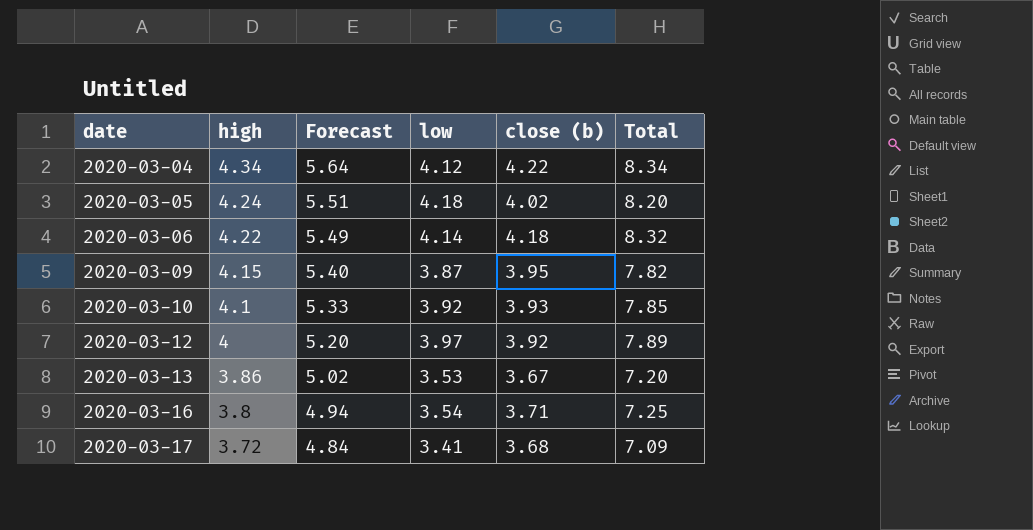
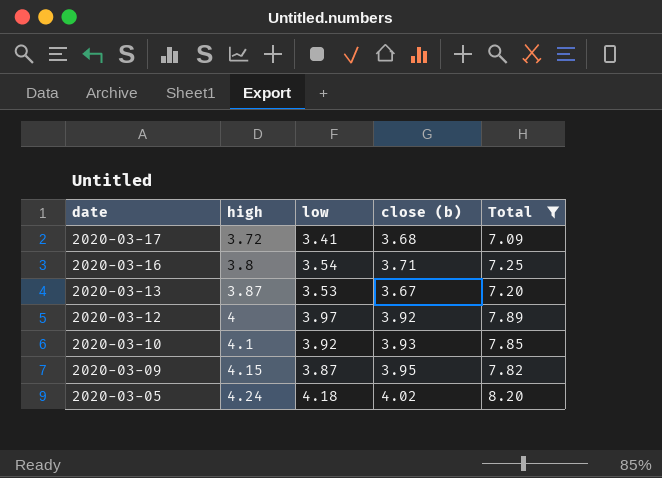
filter: none -> Total <= 8.20
row order: date ascending -> date descending
column Forecast | formula: [high] * 1.3 -> none
2020-03-13 | high: 3.86 -> 3.87

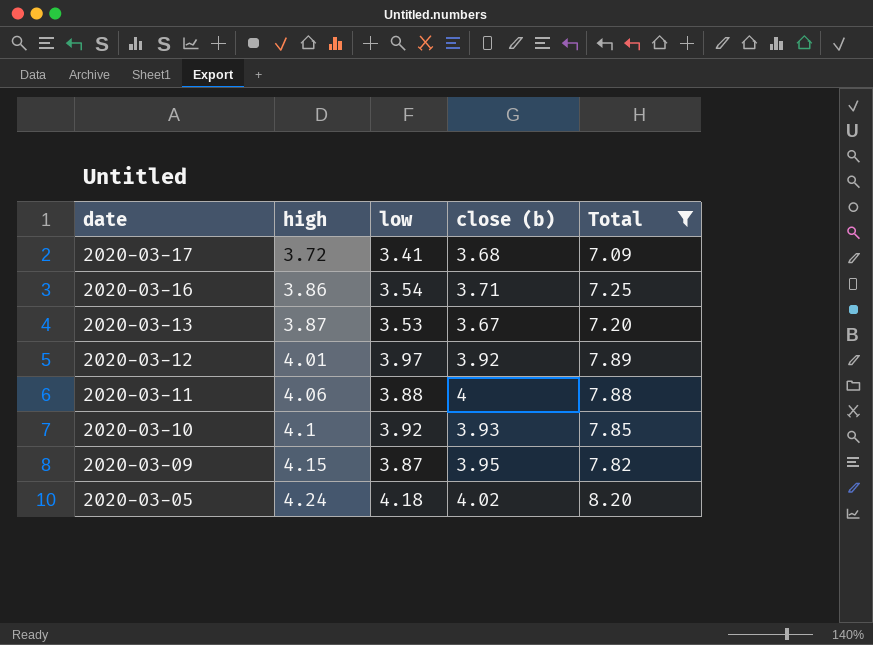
2020-03-16 | high: 3.8 -> 3.86
2020-03-12 | high: 4 -> 4.01
row 2020-03-11: none -> 4.06 | 3.88 | 4 | 7.88

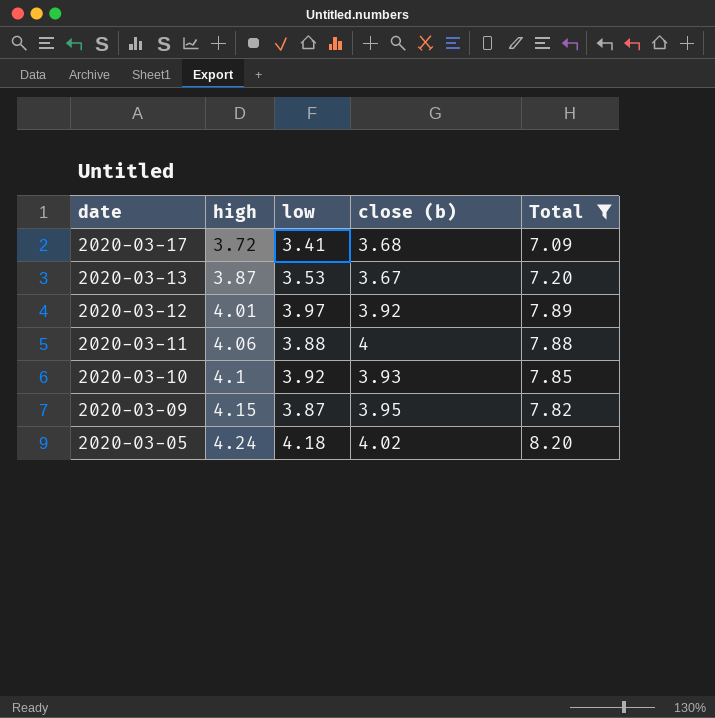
row 2020-03-16: 3.86 | 3.54 | 3.71 | 7.25 -> none

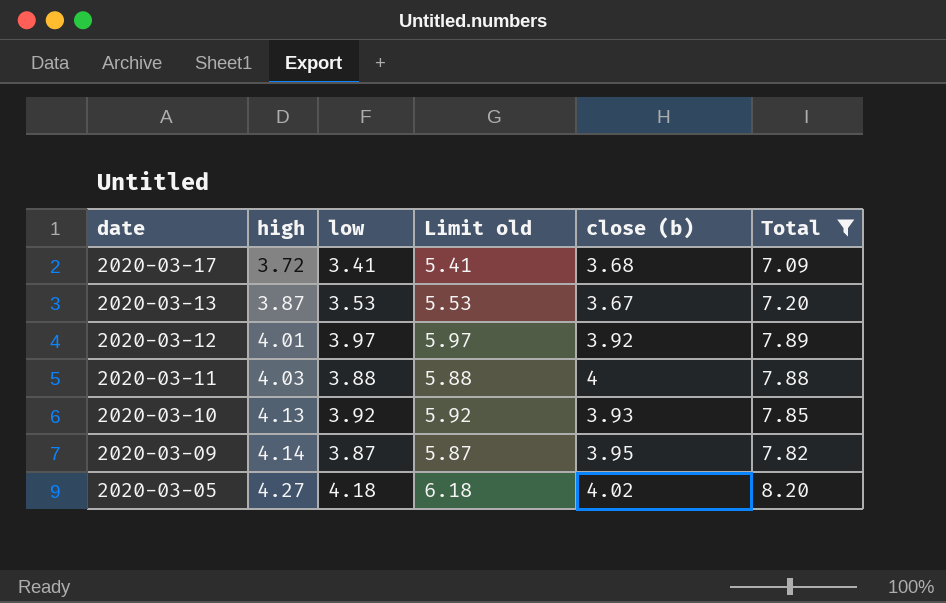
column Limit old | formula: none -> [low] + 2
2020-03-11 | high: 4.06 -> 4.03
2020-03-10 | high: 4.1 -> 4.13
2020-03-09 | high: 4.15 -> 4.14
2020-03-05 | high: 4.24 -> 4.27

